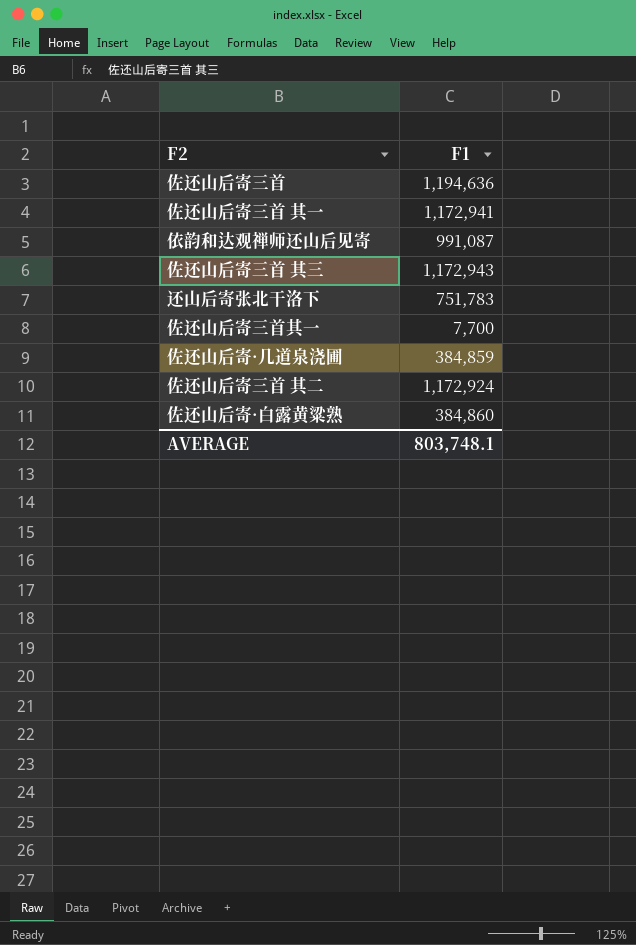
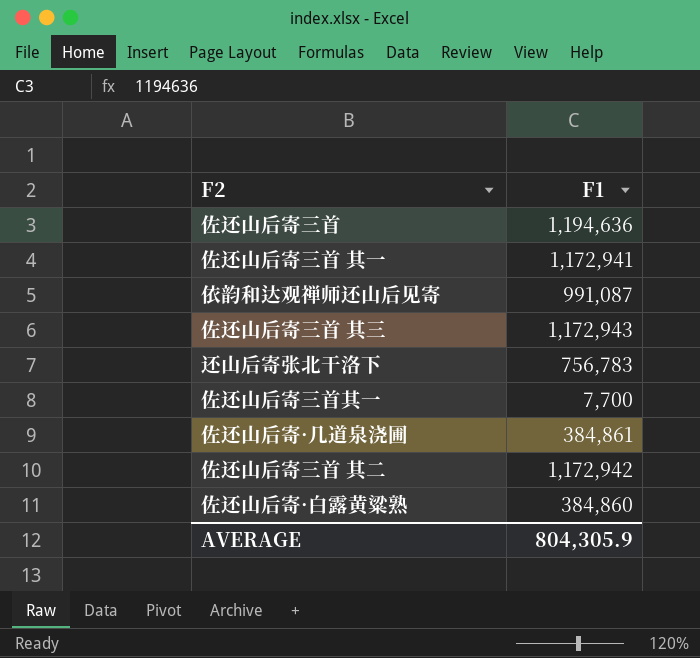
还山后寄张北干洛下 | F1: 751,783 -> 756,783
佐还山后寄·几道泉浇圃 | F1: 384,859 -> 384,861
佐还山后寄三首 其二 | F1: 1,172,924 -> 1,172,942
AVERAGE | F1: 803,748.1 -> 804,305.9

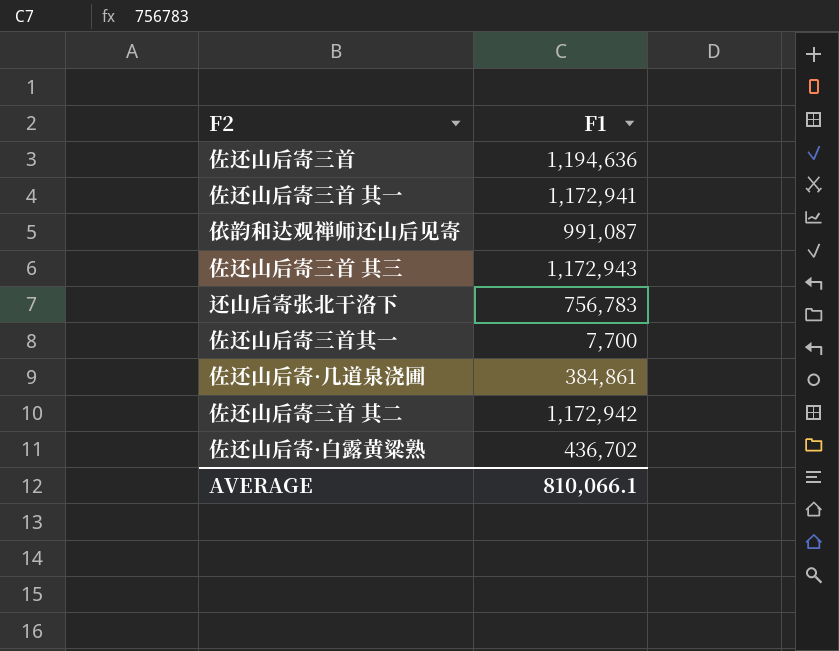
佐还山后寄·白露黄粱熟 | F1: 384,860 -> 436,702
AVERAGE | F1: 804,305.9 -> 810,066.1

